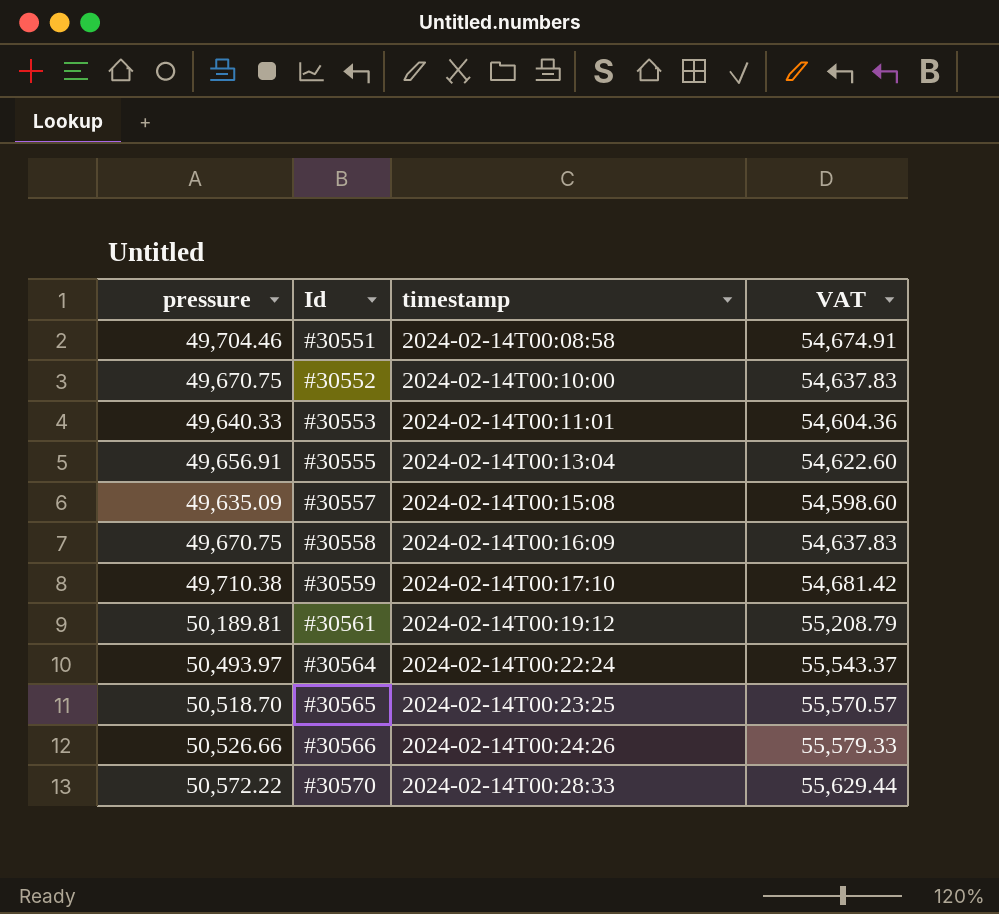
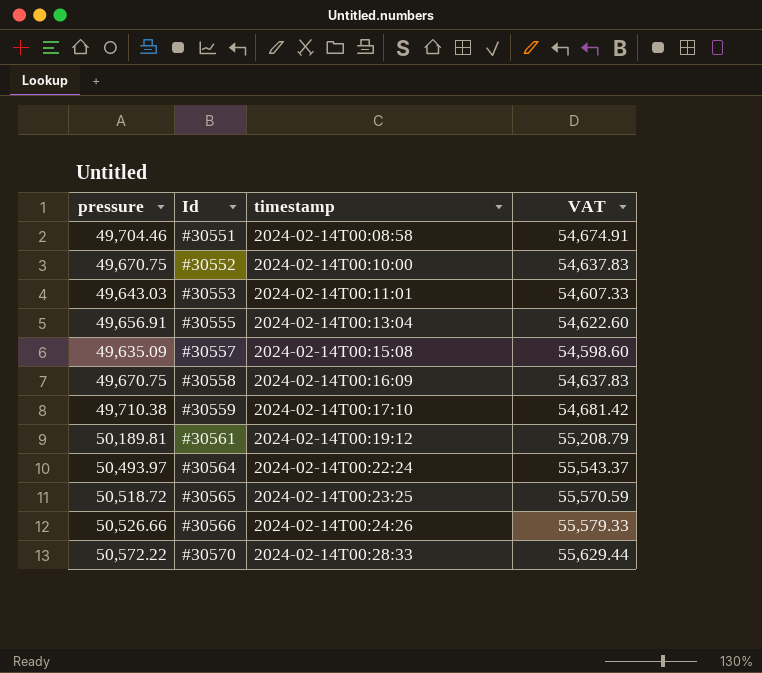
#30553 | pressure: 49,640.33 -> 49,643.03
#30553 | VAT: 54,604.36 -> 54,607.33
#30565 | pressure: 50,518.70 -> 50,518.72
#30565 | VAT: 55,570.57 -> 55,570.59

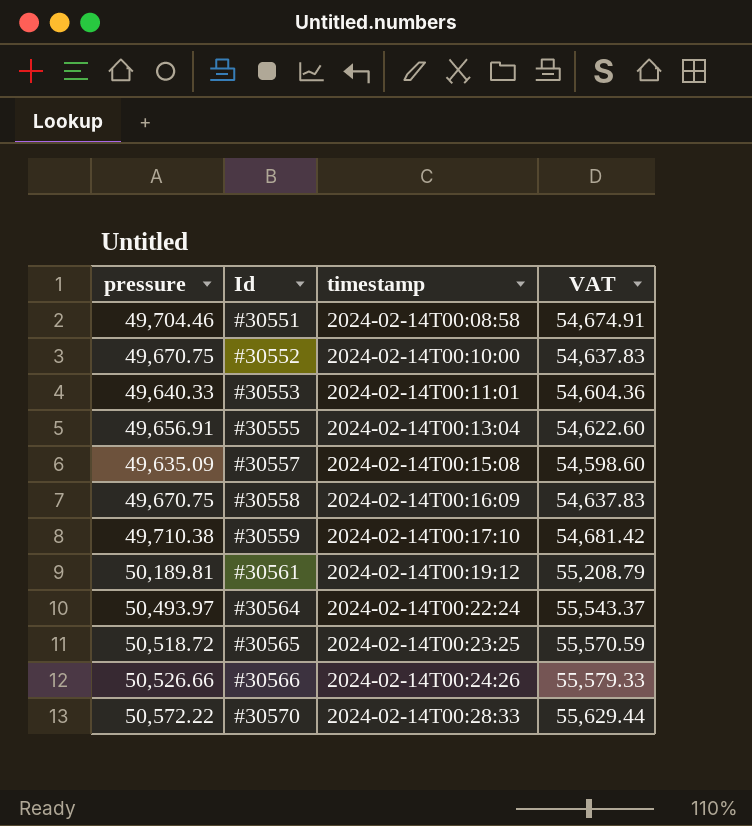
#30553 | pressure: 49,643.03 -> 49,640.33
#30553 | VAT: 54,607.33 -> 54,604.36

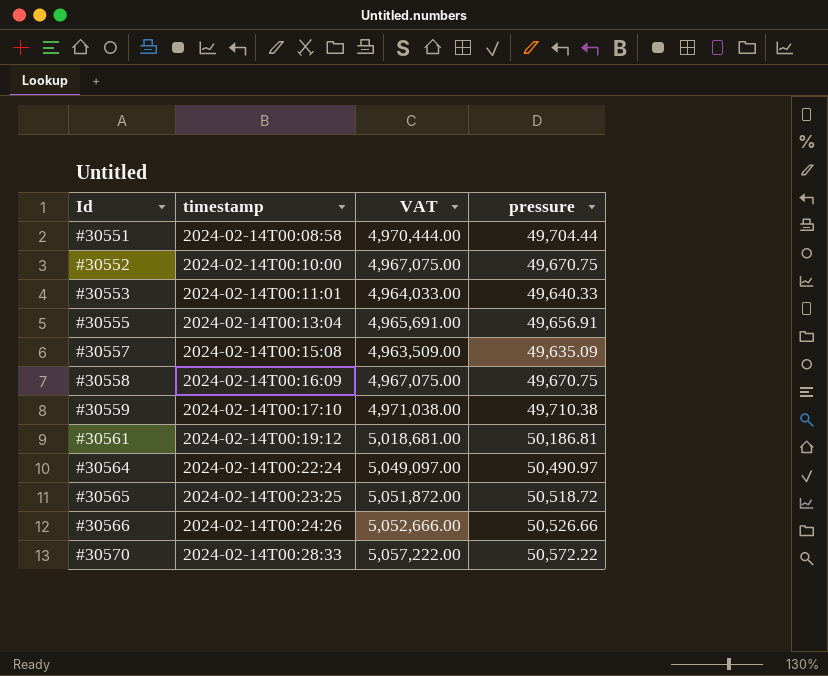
column VAT | formula: [pressure] * 1.1 -> [pressure] * 100
column pressure | position: 1 -> 4
#30551 | pressure: 49,704.46 -> 49,704.44
#30561 | pressure: 50,189.81 -> 50,186.81
#30564 | pressure: 50,493.97 -> 50,490.97

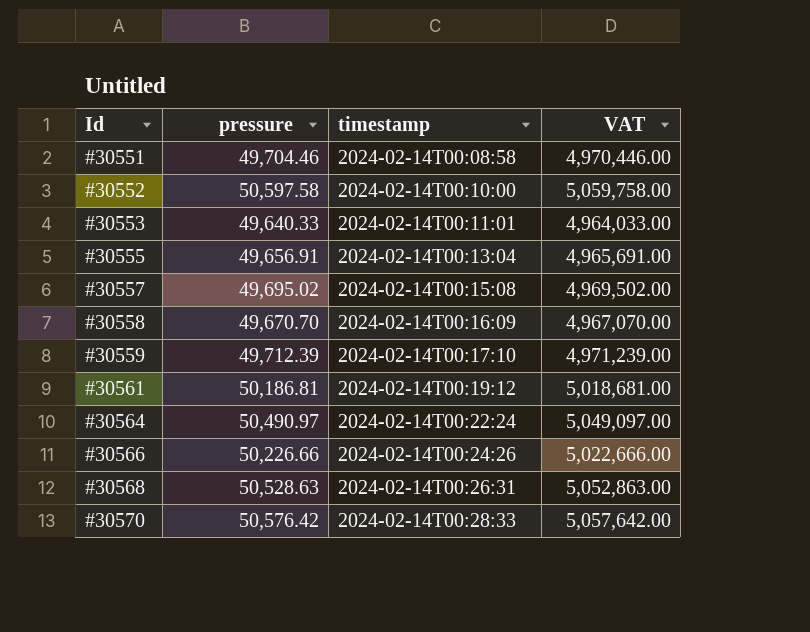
column pressure | position: 4 -> 2
row #30565: 2024-02-14T00:23:25 | 5,051,872.00 | 50,518.72 -> none
#30551 | pressure: 49,704.44 -> 49,704.46
#30551 | VAT: 4,970,444.00 -> 4,970,446.00
#30552 | pressure: 49,670.75 -> 50,597.58
#30552 | VAT: 4,967,075.00 -> 5,059,758.00
#30557 | pressure: 49,635.09 -> 49,695.02
#30557 | VAT: 4,963,509.00 -> 4,969,502.00
#30558 | pressure: 49,670.75 -> 49,670.70
#30558 | VAT: 4,967,075.00 -> 4,967,070.00
#30559 | pressure: 49,710.38 -> 49,712.39
#30559 | VAT: 4,971,038.00 -> 4,971,239.00
#30566 | pressure: 50,526.66 -> 50,226.66
#30566 | VAT: 5,052,666.00 -> 5,022,666.00
row #30568: none -> 50,528.63 | 2024-02-14T00:26:31 | 5,052,863.00
#30570 | pressure: 50,572.22 -> 50,576.42
#30570 | VAT: 5,057,222.00 -> 5,057,642.00

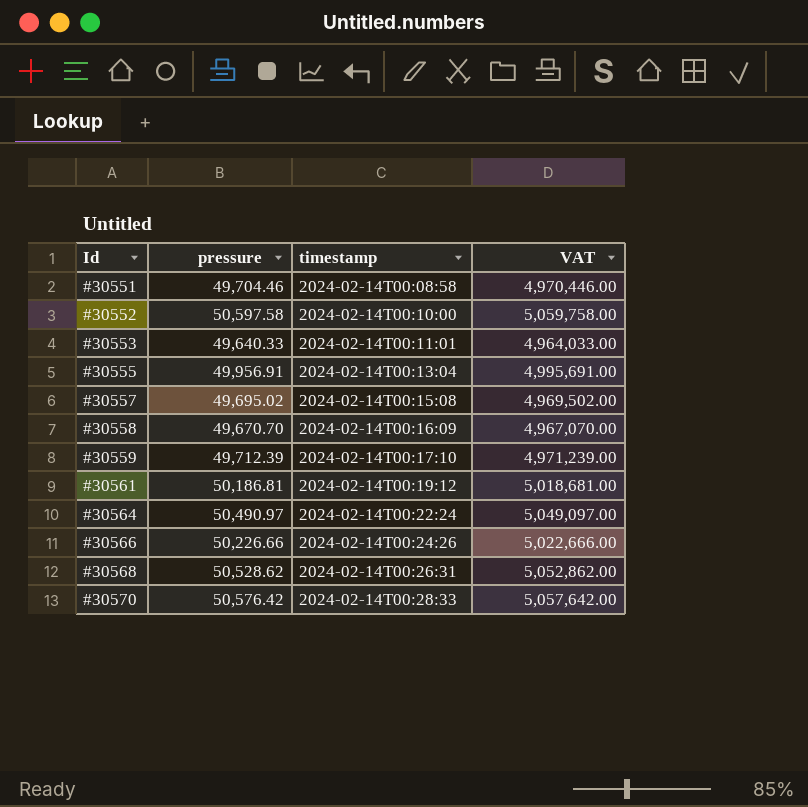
#30555 | pressure: 49,656.91 -> 49,956.91
#30555 | VAT: 4,965,691.00 -> 4,995,691.00
#30568 | pressure: 50,528.63 -> 50,528.62
#30568 | VAT: 5,052,863.00 -> 5,052,862.00

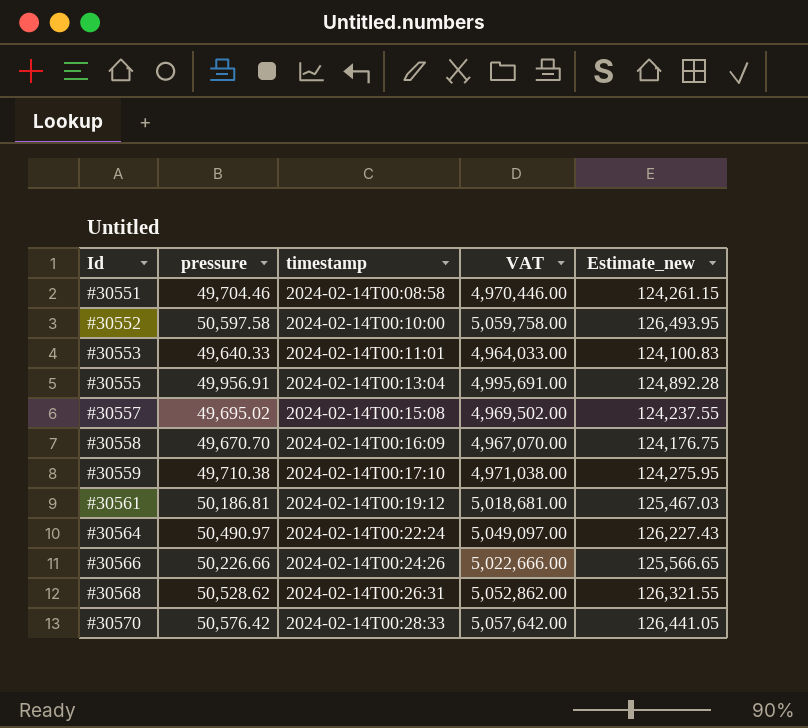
column Estimate_new | formula: none -> [pressure] * 2.5
#30559 | pressure: 49,712.39 -> 49,710.38
#30559 | VAT: 4,971,239.00 -> 4,971,038.00

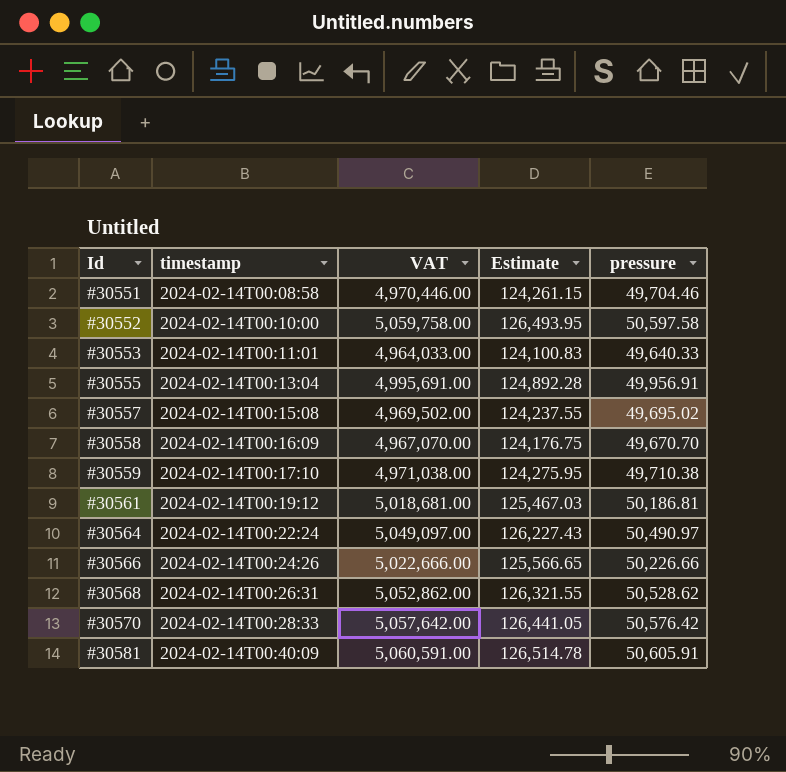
column name: Estimate_new -> Estimate
column pressure | position: 2 -> 5
row #30581: none -> 2024-02-14T00:40:09 | 5,060,591.00 | 126,514.78 | 50,605.91

